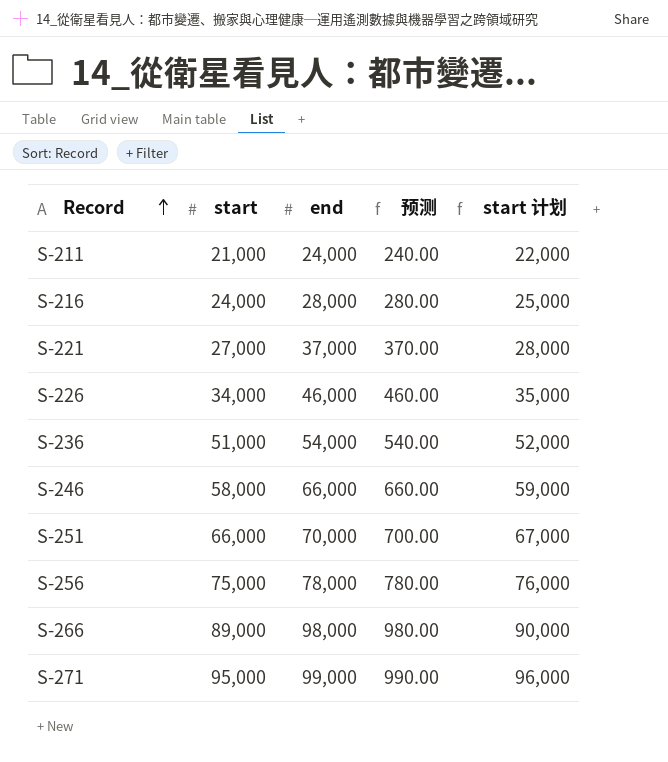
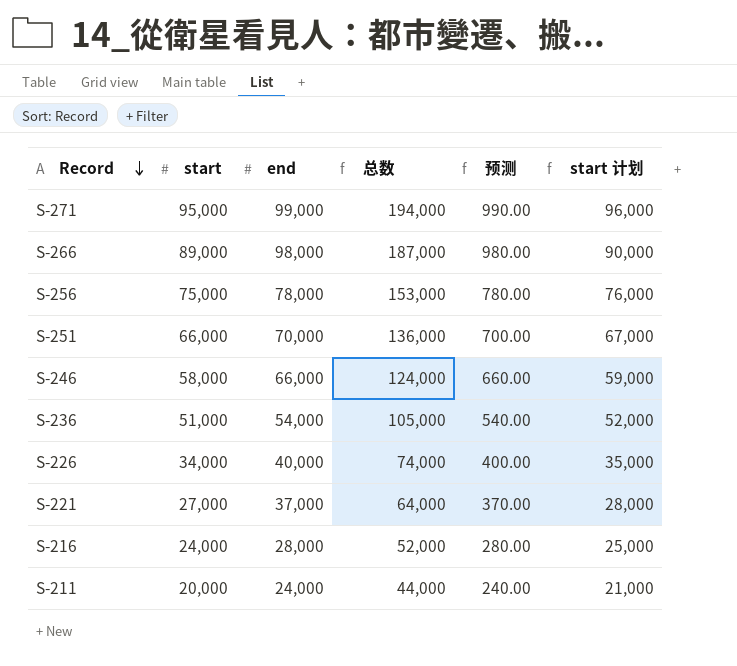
row order: Record ascending -> Record descending
column 总数 | formula: none -> [start] + [end]
S-226 | end: 46,000 -> 40,000
S-226 | 预测: 460.00 -> 400.00
S-211 | start: 21,000 -> 20,000
S-211 | start 计划: 22,000 -> 21,000

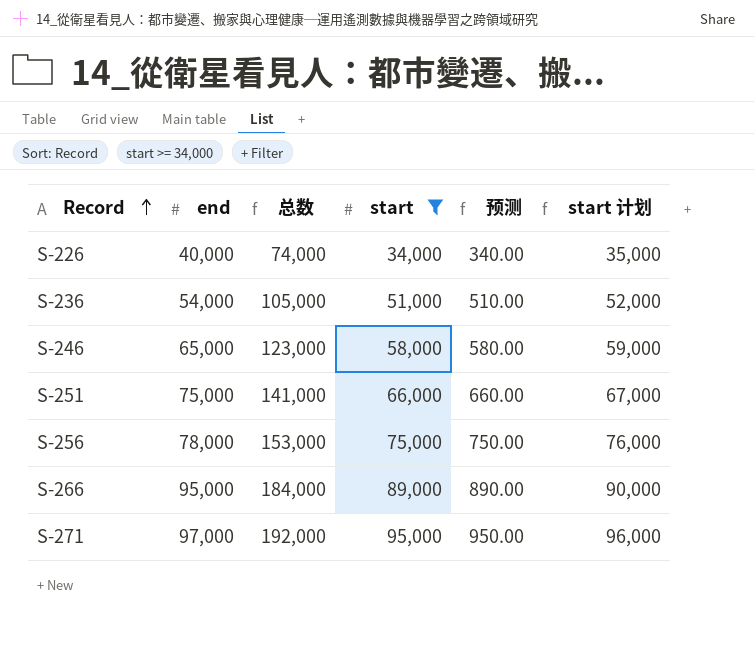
filter: none -> start >= 34,000
row order: Record descending -> Record ascending
column start | position: 2 -> 4
column 预测 | formula: [end] * 0.01 -> [start] * 0.01
S-246 | end: 66,000 -> 65,000
S-246 | 总数: 124,000 -> 123,000
S-251 | end: 70,000 -> 75,000
S-251 | 总数: 136,000 -> 141,000
S-266 | end: 98,000 -> 95,000
S-266 | 总数: 187,000 -> 184,000
S-271 | end: 99,000 -> 97,000
S-271 | 总数: 194,000 -> 192,000

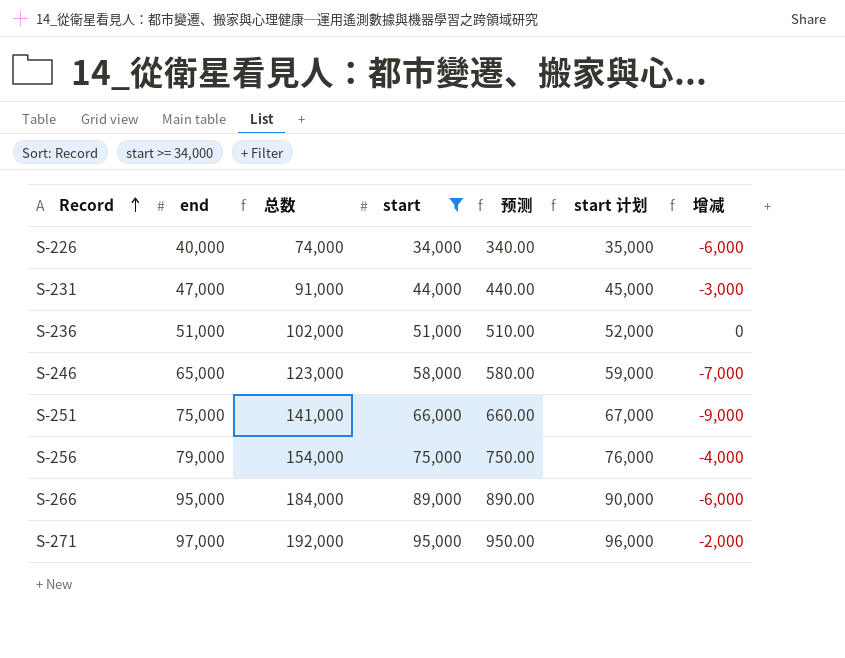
column 增减 | formula: none -> [start] - [end]
row S-231: none -> 47,000 | 91,000 | 44,000 | 440.00 | 45,000 | -3,000
S-236 | end: 54,000 -> 51,000
S-236 | 总数: 105,000 -> 102,000
S-256 | end: 78,000 -> 79,000
S-256 | 总数: 153,000 -> 154,000

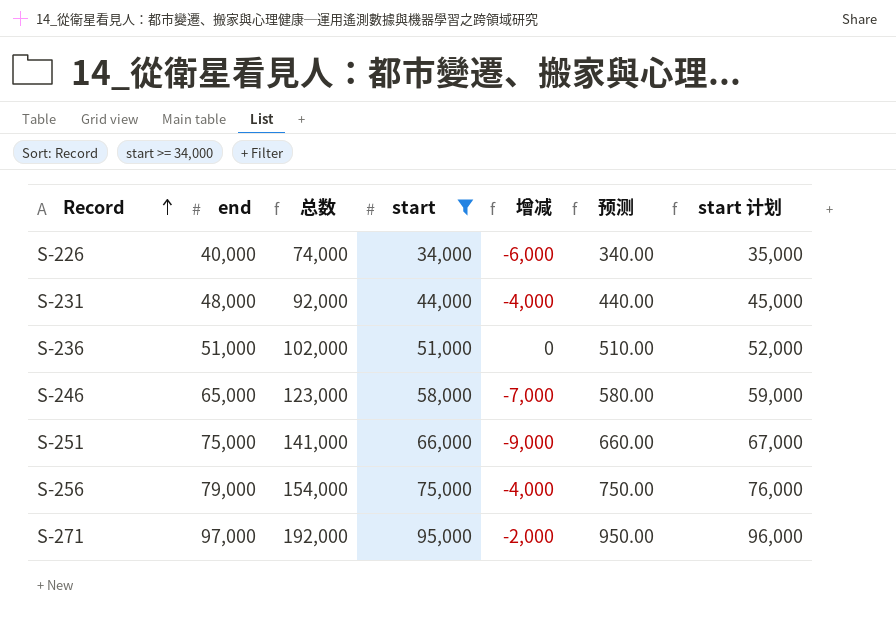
column 增减 | position: 7 -> 5
row S-266: 95,000 | 184,000 | 89,000 | 890.00 | 90,000 | -6,000 -> none
S-231 | end: 47,000 -> 48,000
S-231 | 总数: 91,000 -> 92,000
S-231 | 增减: -3,000 -> -4,000

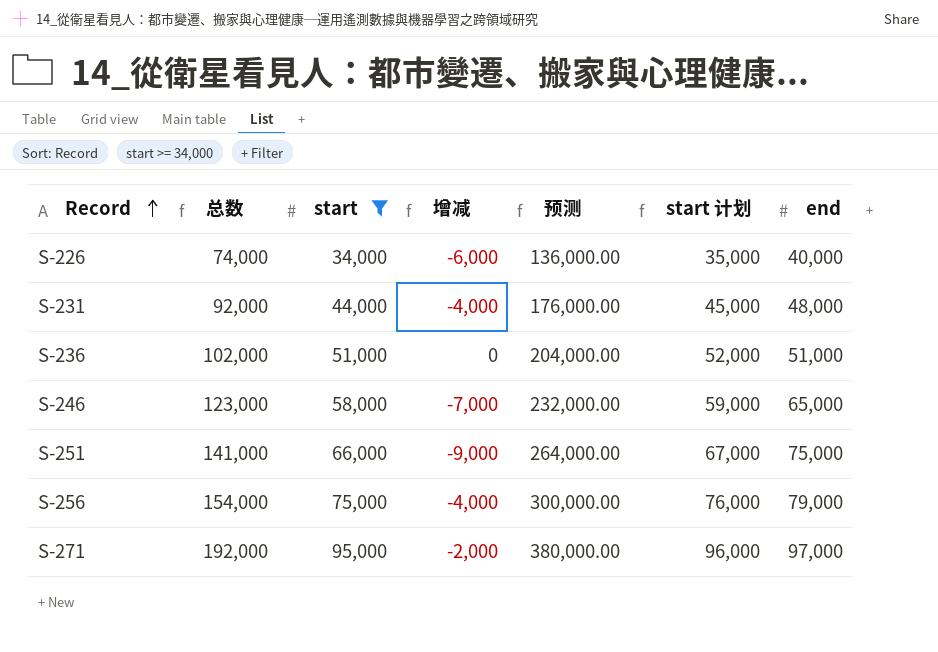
column 预测 | formula: [start] * 0.01 -> [start] * 4
column end | position: 2 -> 7

